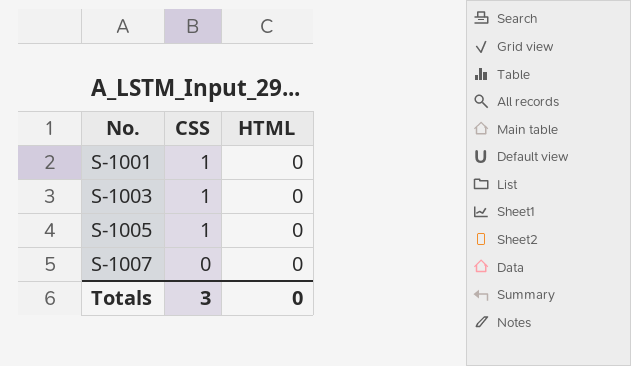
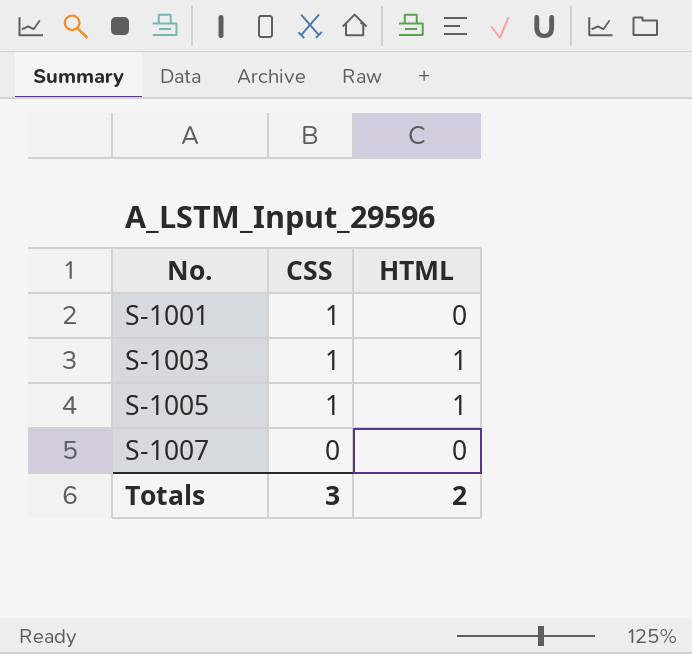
S-1003 | HTML: 0 -> 1
S-1005 | HTML: 0 -> 1
Totals | HTML: 0 -> 2

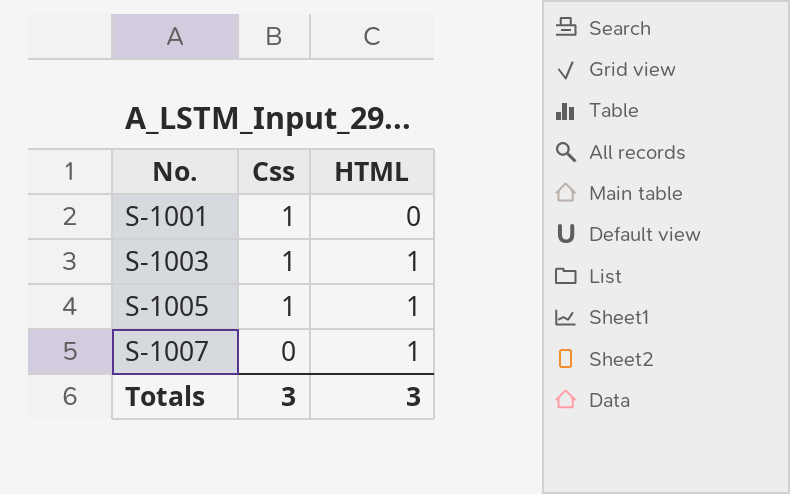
column name: CSS -> Css
S-1007 | HTML: 0 -> 1
Totals | HTML: 2 -> 3

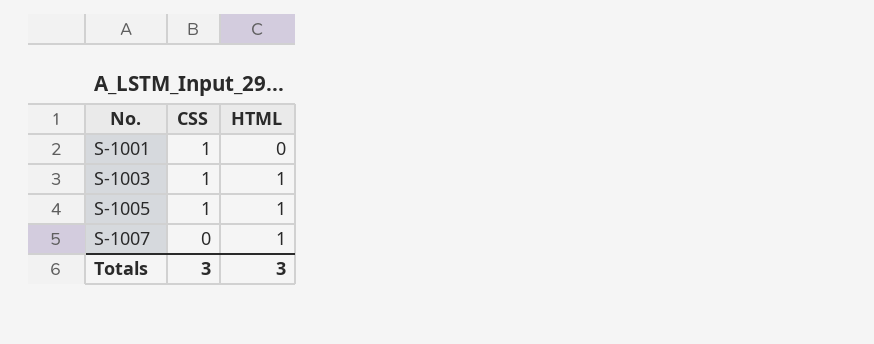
column name: Css -> CSS

